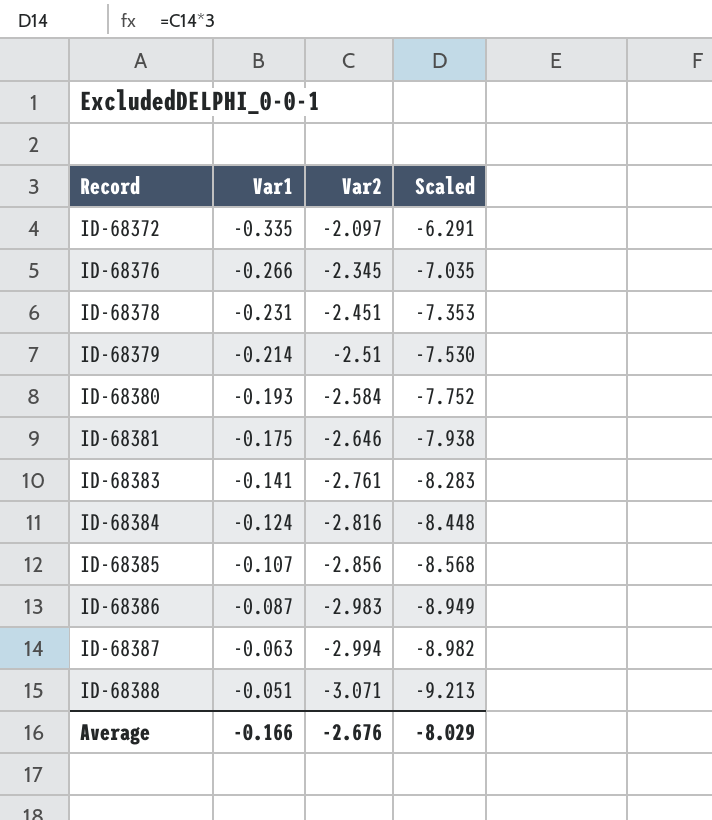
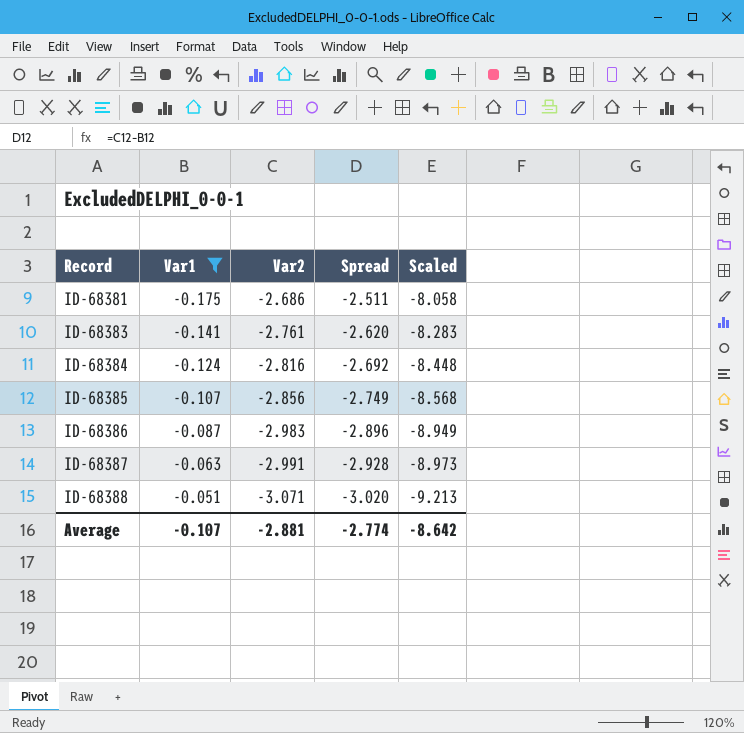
filter: none -> Var1 >= -0.175
column Spread | formula: none -> [Var2] - [Var1]
ID-68381 | Var2: -2.646 -> -2.686
ID-68381 | Scaled: -7.938 -> -8.058
ID-68387 | Var2: -2.994 -> -2.991
ID-68387 | Scaled: -8.982 -> -8.973
Average | Var1: -0.166 -> -0.107
Average | Var2: -2.676 -> -2.881
Average | Scaled: -8.029 -> -8.642

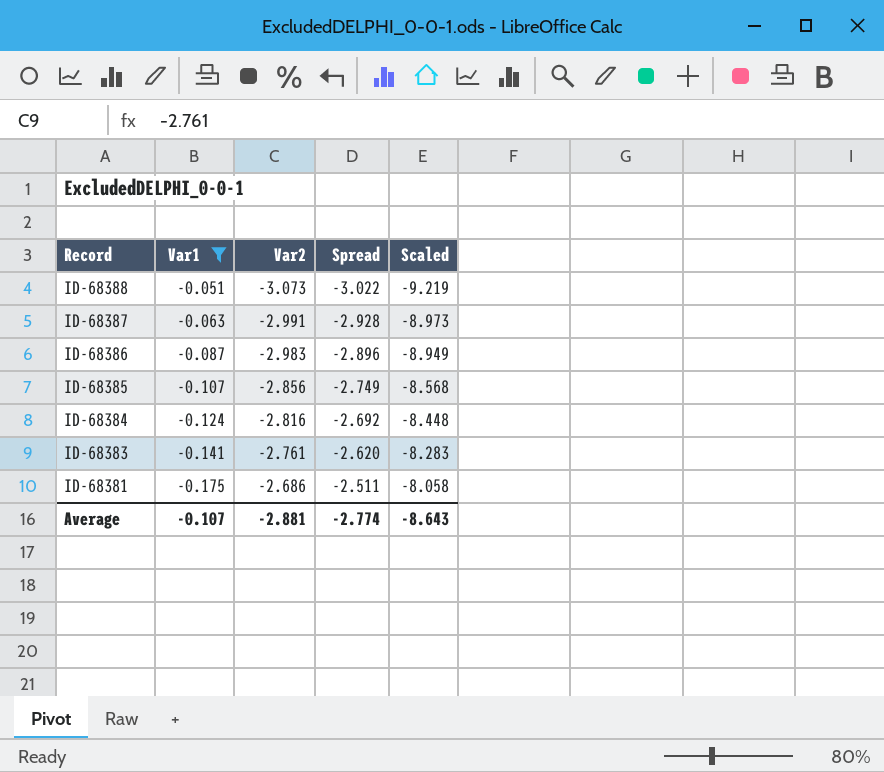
row order: Record ascending -> Record descending
ID-68388 | Var2: -3.071 -> -3.073
ID-68388 | Spread: -3.020 -> -3.022
ID-68388 | Scaled: -9.213 -> -9.219
Average | Scaled: -8.642 -> -8.643

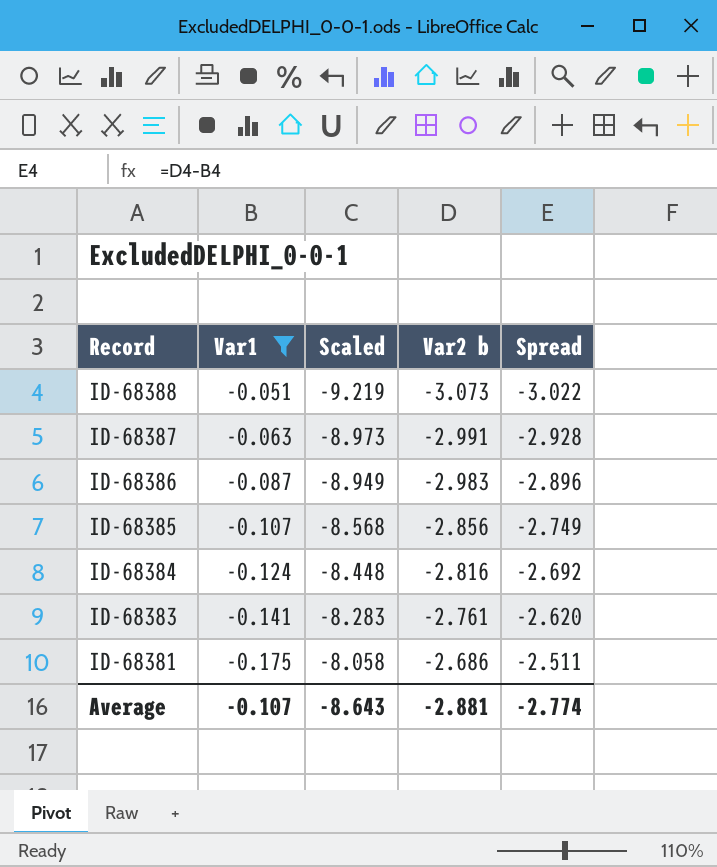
column Scaled | position: 5 -> 3
column name: Var2 -> Var2 b

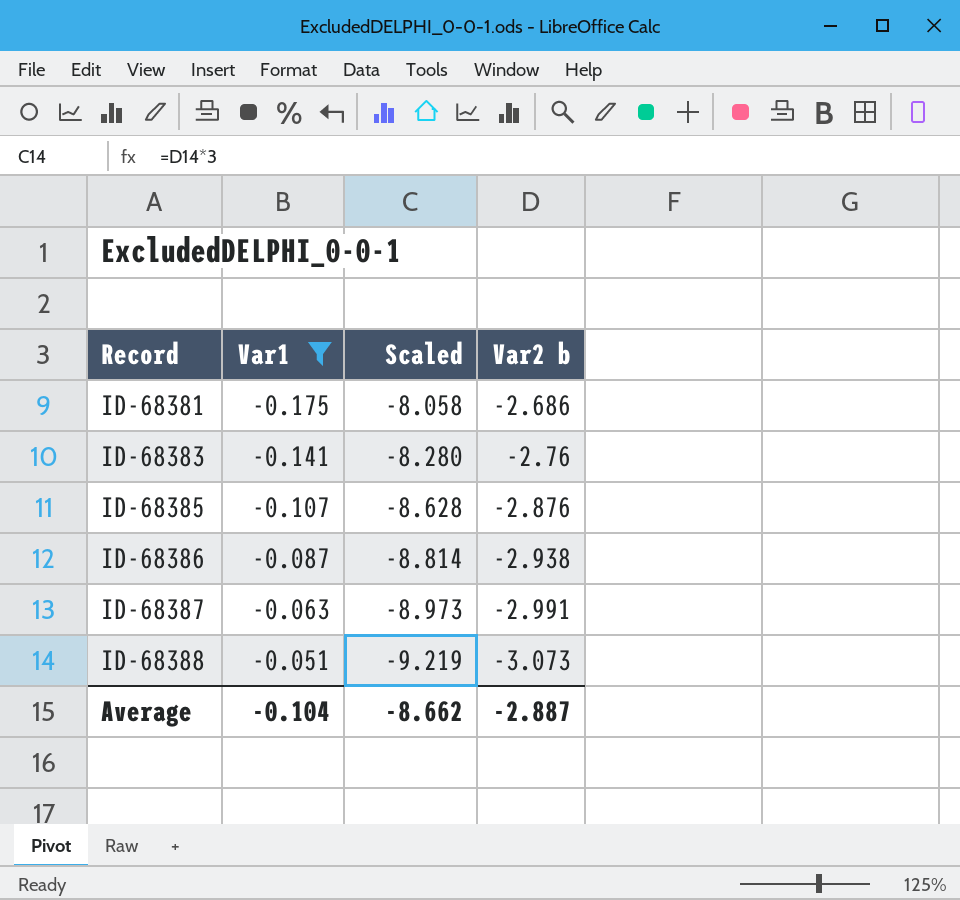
row order: Record descending -> Record ascending
column Spread | formula: [Var2 b] - [Var1] -> none
row ID-68384: -0.124 | -8.448 | -2.816 | -2.692 -> none
ID-68383 | Scaled: -8.283 -> -8.280
ID-68383 | Var2 b: -2.761 -> -2.76
ID-68385 | Scaled: -8.568 -> -8.628
ID-68385 | Var2 b: -2.856 -> -2.876
ID-68386 | Scaled: -8.949 -> -8.814
ID-68386 | Var2 b: -2.983 -> -2.938
Average | Var1: -0.107 -> -0.104
Average | Scaled: -8.643 -> -8.662
Average | Var2 b: -2.881 -> -2.887

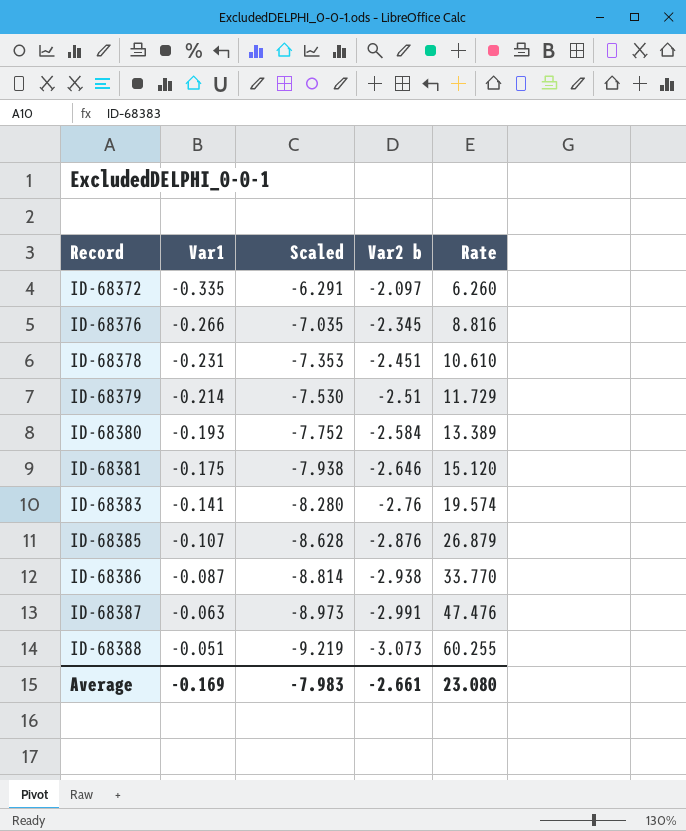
filter: Var1 >= -0.175 -> none
column Rate | formula: none -> [Var2 b] / [Var1]
ID-68381 | Scaled: -8.058 -> -7.938
ID-68381 | Var2 b: -2.686 -> -2.646
Average | Var1: -0.104 -> -0.169
Average | Scaled: -8.662 -> -7.983
Average | Var2 b: -2.887 -> -2.661

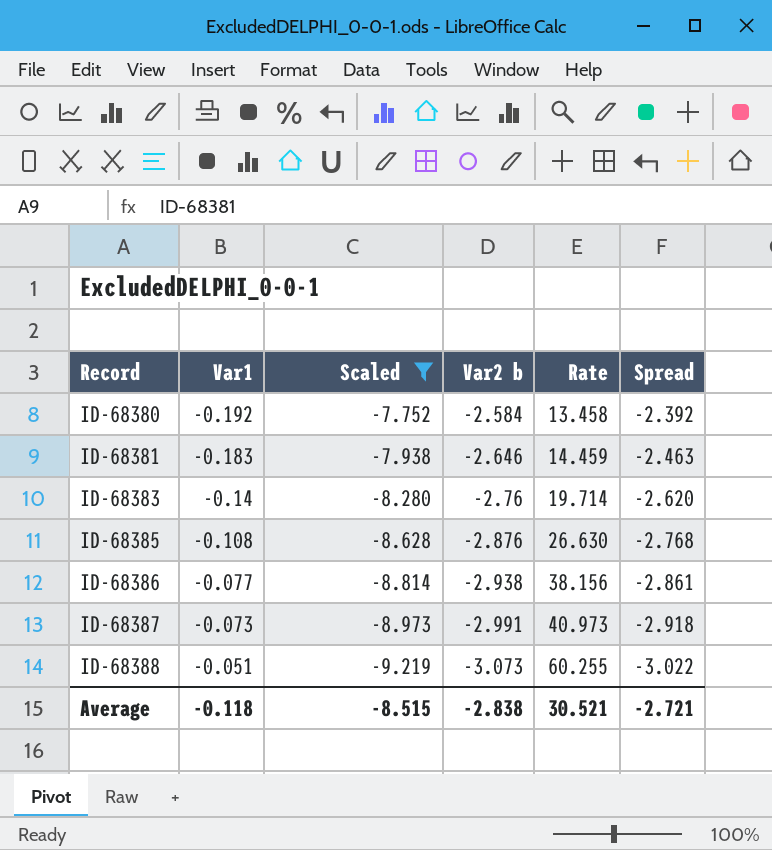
filter: none -> Scaled <= -7.752
column Spread | formula: none -> [Var2 b] - [Var1]
ID-68380 | Var1: -0.193 -> -0.192
ID-68380 | Rate: 13.389 -> 13.458
ID-68381 | Var1: -0.175 -> -0.183
ID-68381 | Rate: 15.120 -> 14.459
ID-68383 | Var1: -0.141 -> -0.14
ID-68383 | Rate: 19.574 -> 19.714
ID-68385 | Var1: -0.107 -> -0.108
ID-68385 | Rate: 26.879 -> 26.630
ID-68386 | Var1: -0.087 -> -0.077
ID-68386 | Rate: 33.770 -> 38.156
ID-68387 | Var1: -0.063 -> -0.073
ID-68387 | Rate: 47.476 -> 40.973
Average | Var1: -0.169 -> -0.118
Average | Scaled: -7.983 -> -8.515
Average | Var2 b: -2.661 -> -2.838
Average | Rate: 23.080 -> 30.521

